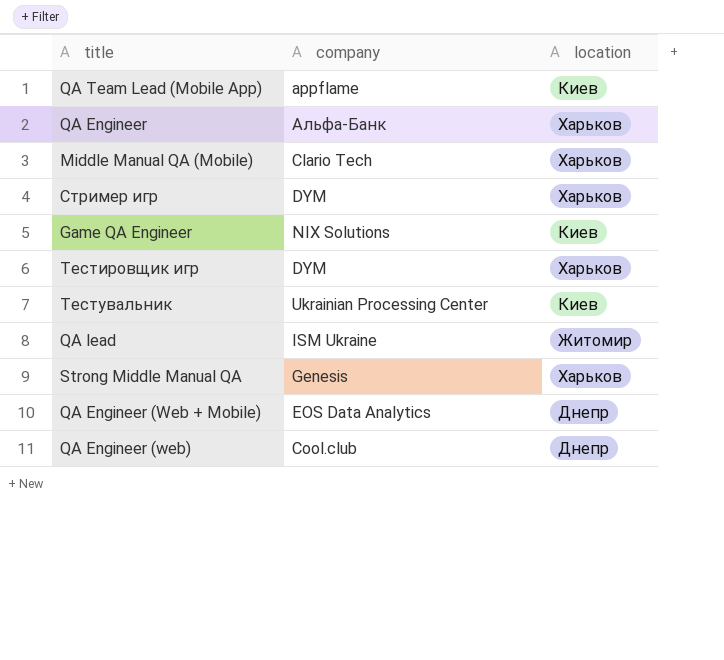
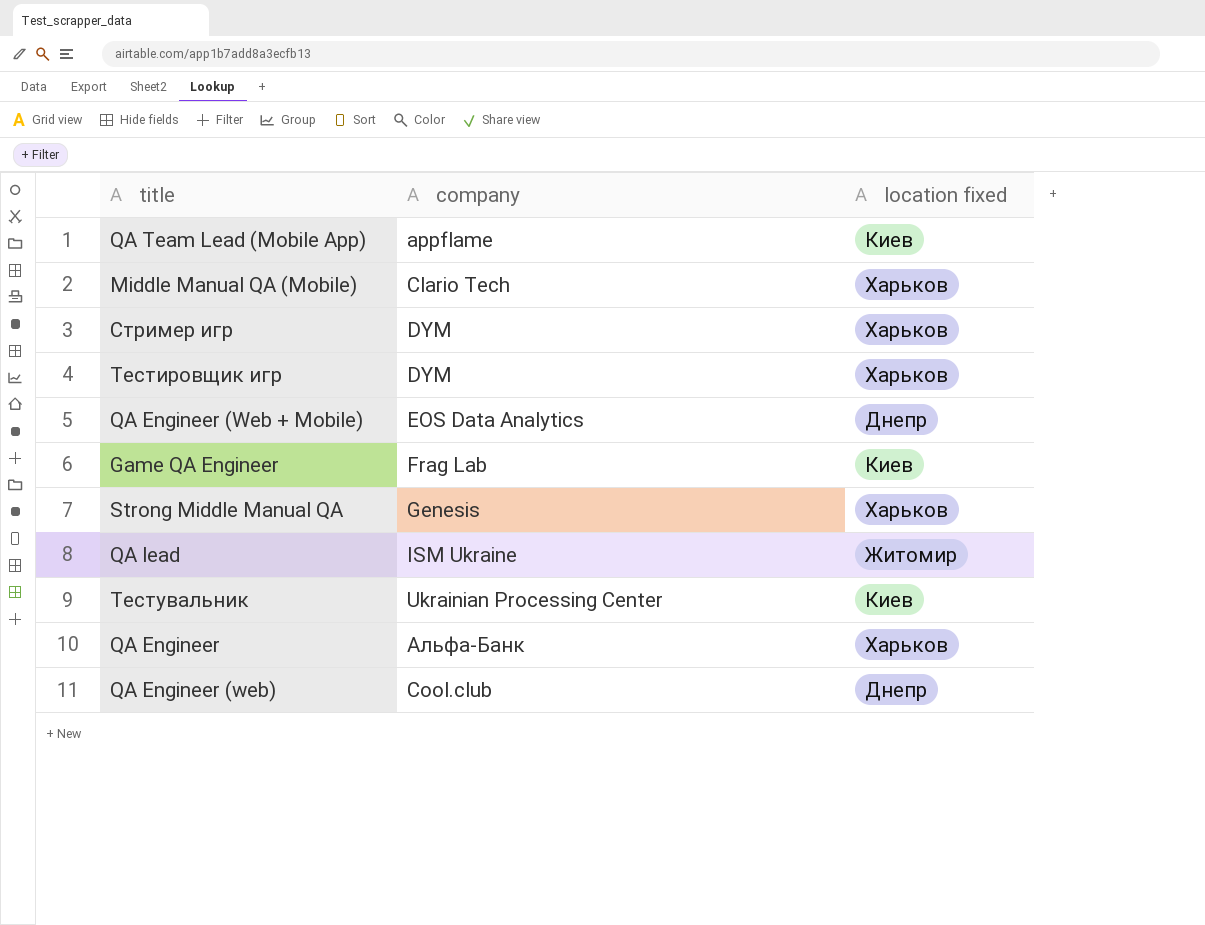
row order: none -> company ascending
column name: location -> location fixed
Game QA Engineer | company: NIX Solutions -> Frag Lab

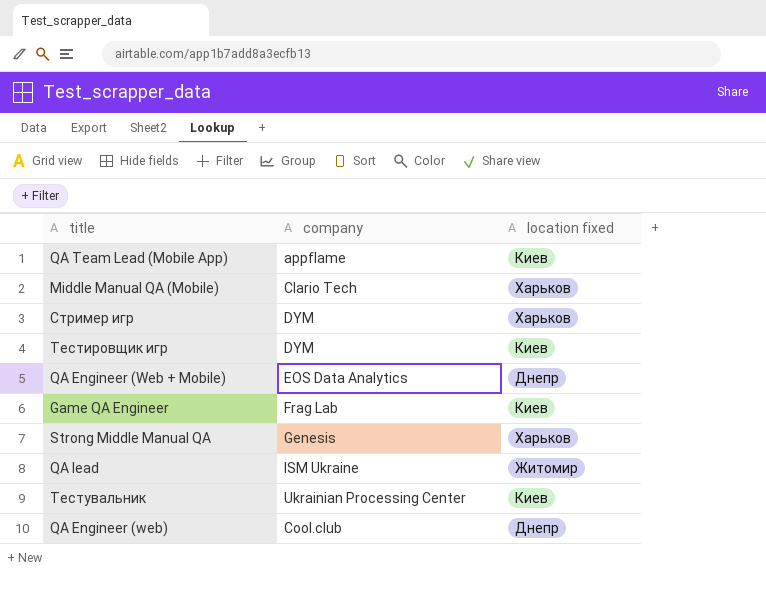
row QA Engineer: Альфа-Банк | Харьков -> none
Тестировщик игр | location fixed: Харьков -> Киев

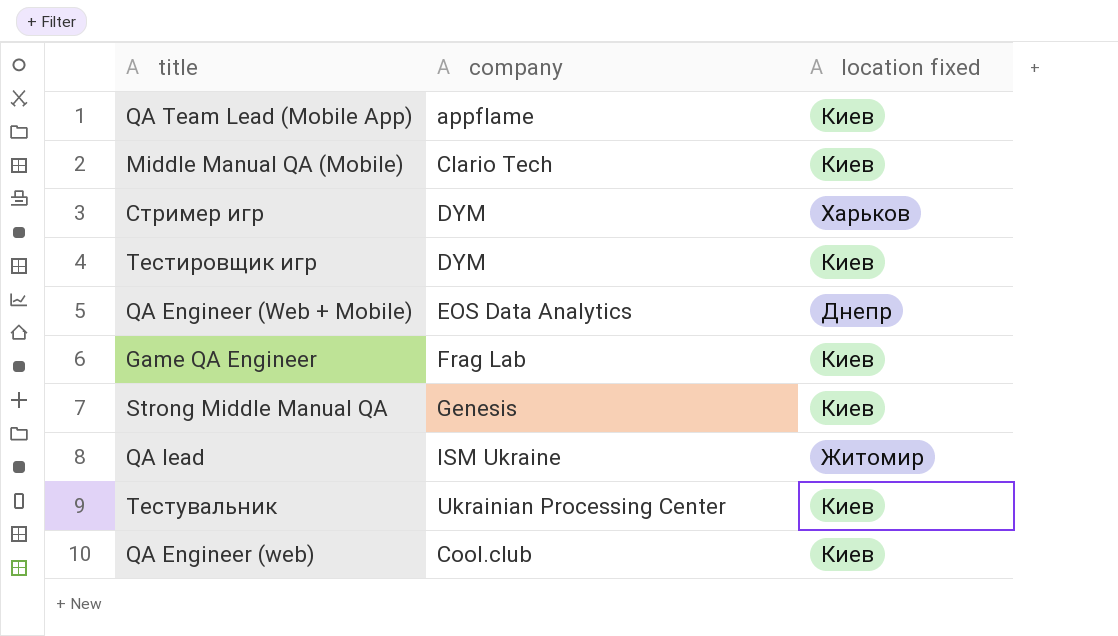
Middle Manual QA (Mobile) | location fixed: Харьков -> Киев
Strong Middle Manual QA | location fixed: Харьков -> Киев
QA Engineer (web) | location fixed: Днепр -> Киев

